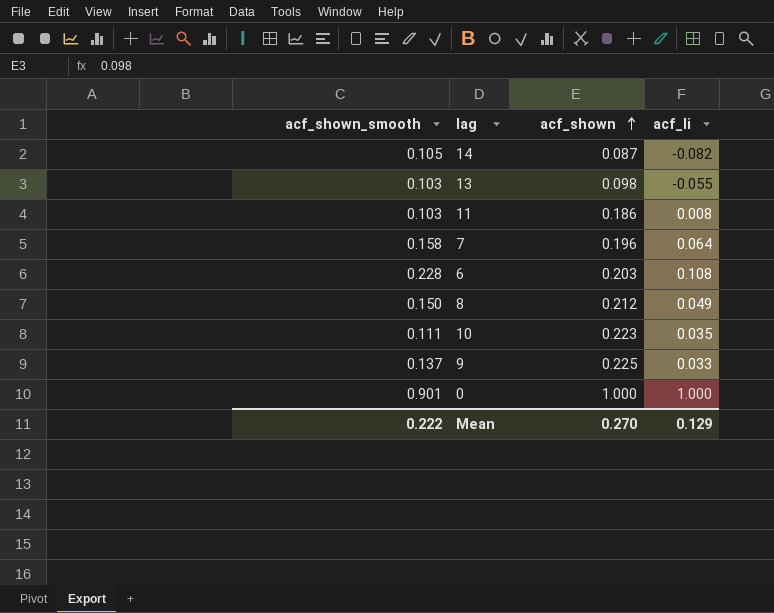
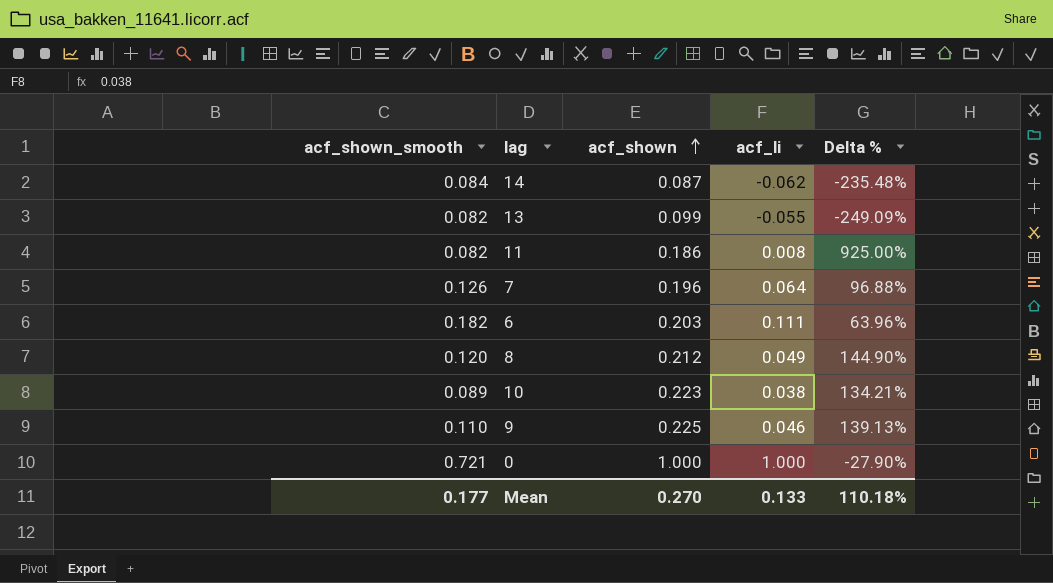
column Delta % | formula: none -> ([acf_shown_smooth] - [acf_li]) / [acf_li]
14 | acf_shown_smooth: 0.105 -> 0.084
14 | acf_li: -0.082 -> -0.062
13 | acf_shown_smooth: 0.103 -> 0.082
13 | acf_shown: 0.098 -> 0.099
11 | acf_shown_smooth: 0.103 -> 0.082
7 | acf_shown_smooth: 0.158 -> 0.126
6 | acf_shown_smooth: 0.228 -> 0.182
6 | acf_li: 0.108 -> 0.111
8 | acf_shown_smooth: 0.150 -> 0.120
10 | acf_shown_smooth: 0.111 -> 0.089
10 | acf_li: 0.035 -> 0.038
9 | acf_shown_smooth: 0.137 -> 0.110
9 | acf_li: 0.033 -> 0.046
0 | acf_shown_smooth: 0.901 -> 0.721
Mean | acf_shown_smooth: 0.222 -> 0.177
Mean | acf_li: 0.129 -> 0.133

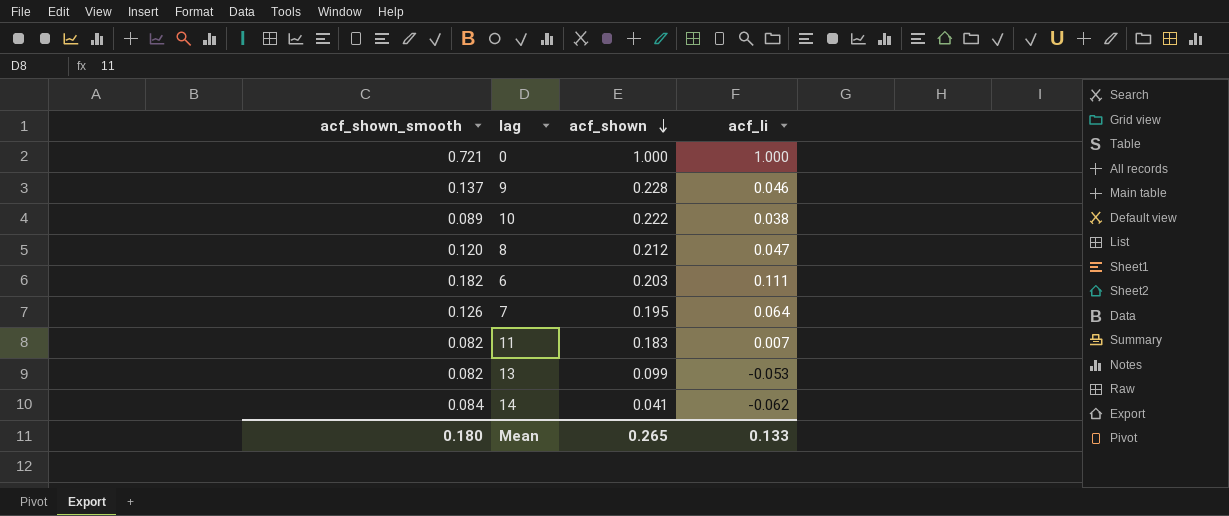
row order: acf_shown ascending -> acf_shown descending
column Delta % | formula: ([acf_shown_smooth] - [acf_li]) / [acf_li] -> none
9 | acf_shown_smooth: 0.110 -> 0.137
9 | acf_shown: 0.225 -> 0.228
10 | acf_shown: 0.223 -> 0.222
8 | acf_li: 0.049 -> 0.047
7 | acf_shown: 0.196 -> 0.195
11 | acf_shown: 0.186 -> 0.183
11 | acf_li: 0.008 -> 0.007
13 | acf_li: -0.055 -> -0.053
14 | acf_shown: 0.087 -> 0.041
Mean | acf_shown_smooth: 0.177 -> 0.180
Mean | acf_shown: 0.270 -> 0.265

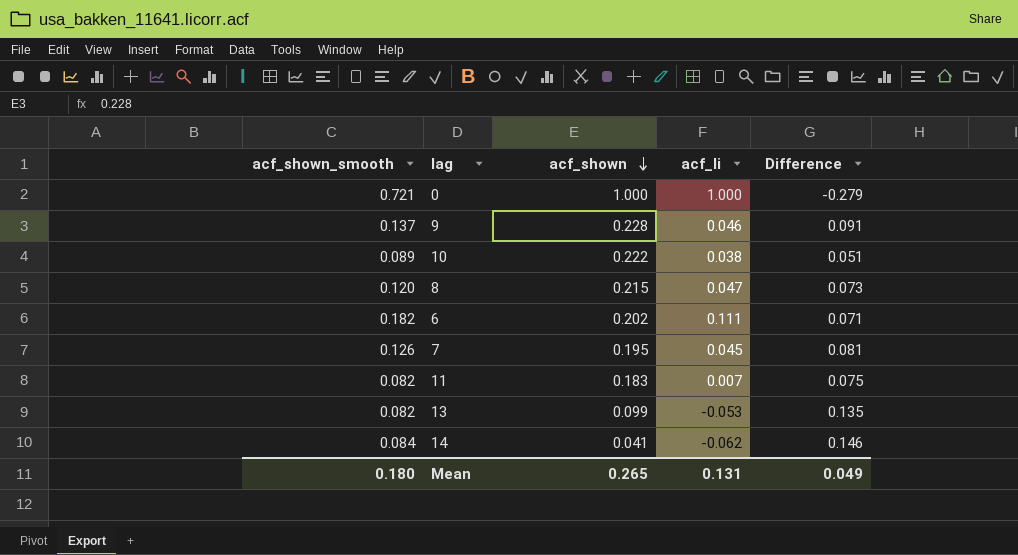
column Difference | formula: none -> [acf_shown_smooth] - [acf_li]
8 | acf_shown: 0.212 -> 0.215
6 | acf_shown: 0.203 -> 0.202
7 | acf_li: 0.064 -> 0.045
Mean | acf_li: 0.133 -> 0.131

